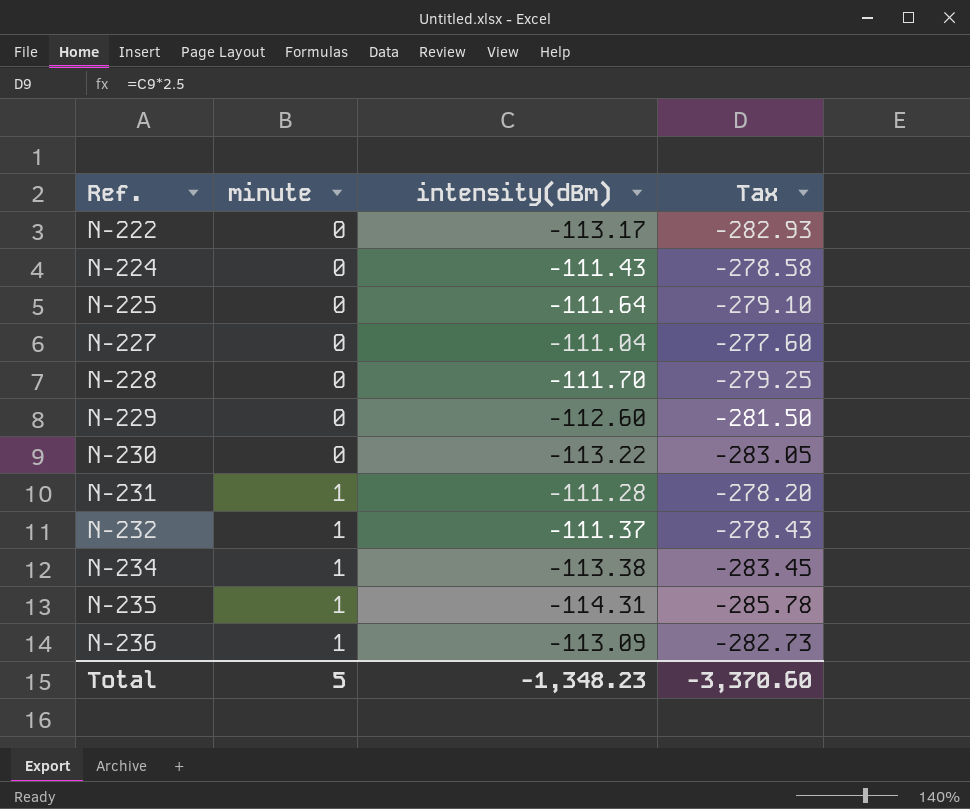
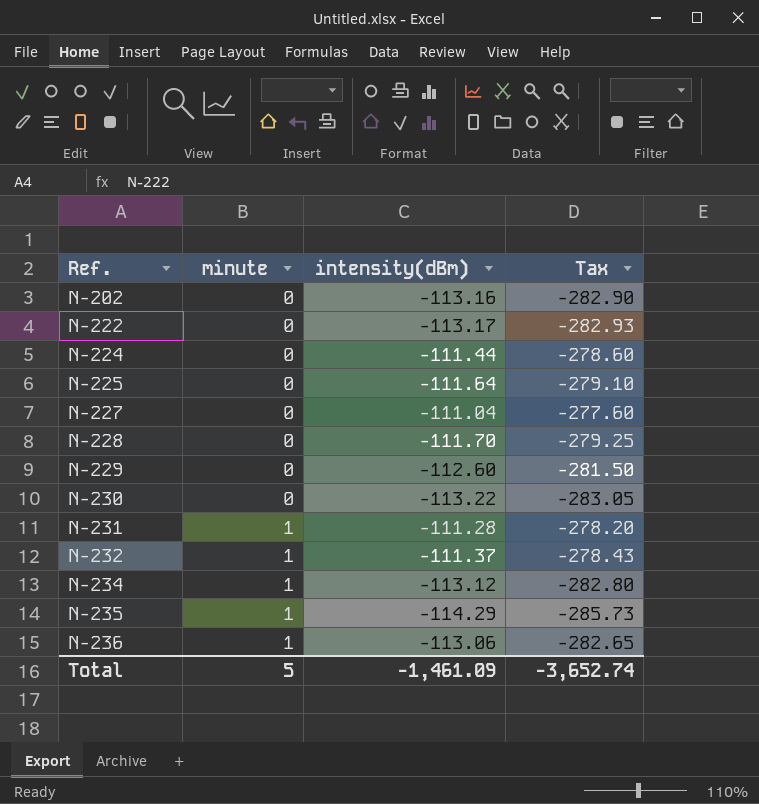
row N-202: none -> 0 | -113.16 | -282.90
N-224 | intensity(dBm): -111.43 -> -111.44
N-224 | Tax: -278.58 -> -278.60
N-234 | intensity(dBm): -113.38 -> -113.12
N-234 | Tax: -283.45 -> -282.80
N-235 | intensity(dBm): -114.31 -> -114.29
N-235 | Tax: -285.78 -> -285.73
N-236 | intensity(dBm): -113.09 -> -113.06
N-236 | Tax: -282.73 -> -282.65
Total | intensity(dBm): -1,348.23 -> -1,461.09
Total | Tax: -3,370.60 -> -3,652.74

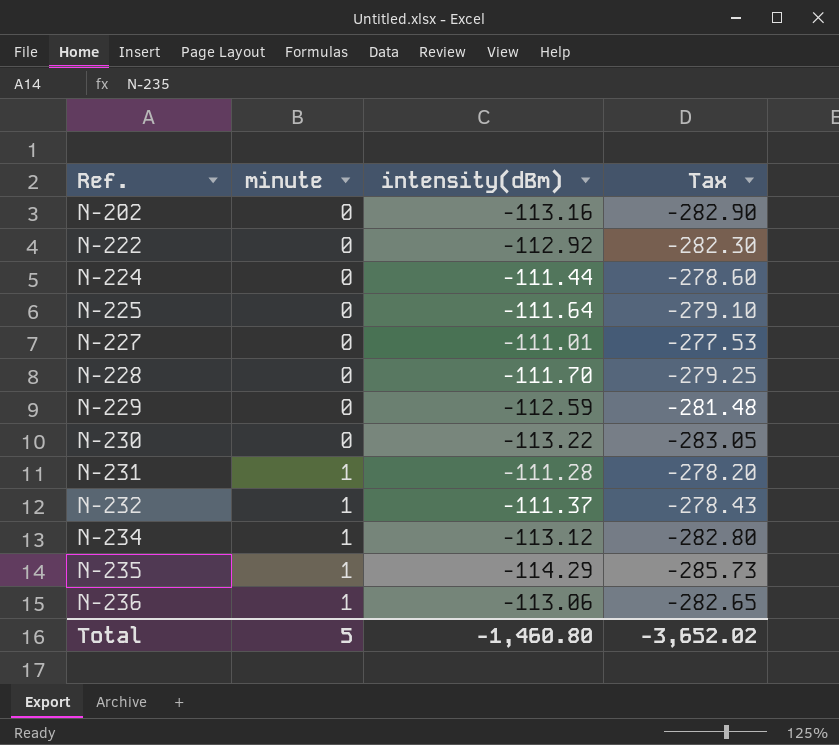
N-222 | intensity(dBm): -113.17 -> -112.92
N-222 | Tax: -282.93 -> -282.30
N-227 | intensity(dBm): -111.04 -> -111.01
N-227 | Tax: -277.60 -> -277.53
N-229 | intensity(dBm): -112.60 -> -112.59
N-229 | Tax: -281.50 -> -281.48
Total | intensity(dBm): -1,461.09 -> -1,460.80
Total | Tax: -3,652.74 -> -3,652.02

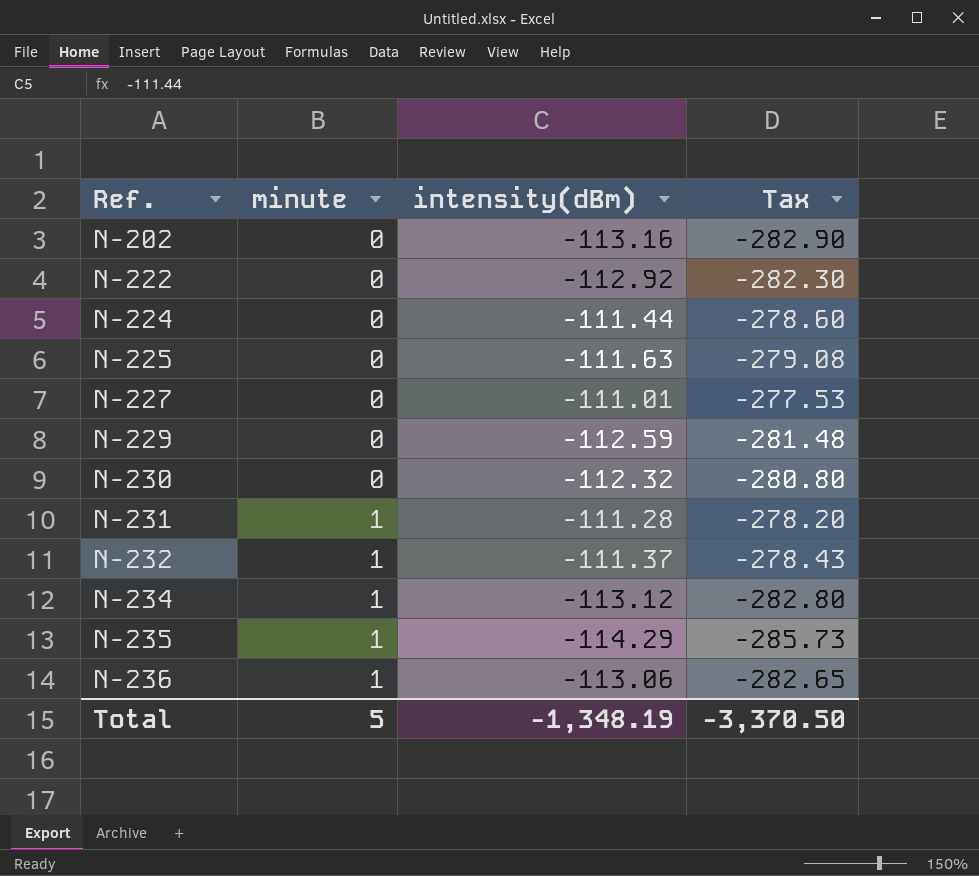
row N-228: 0 | -111.70 | -279.25 -> none
N-225 | intensity(dBm): -111.64 -> -111.63
N-225 | Tax: -279.10 -> -279.08
N-230 | intensity(dBm): -113.22 -> -112.32
N-230 | Tax: -283.05 -> -280.80
Total | intensity(dBm): -1,460.80 -> -1,348.19
Total | Tax: -3,652.02 -> -3,370.50

